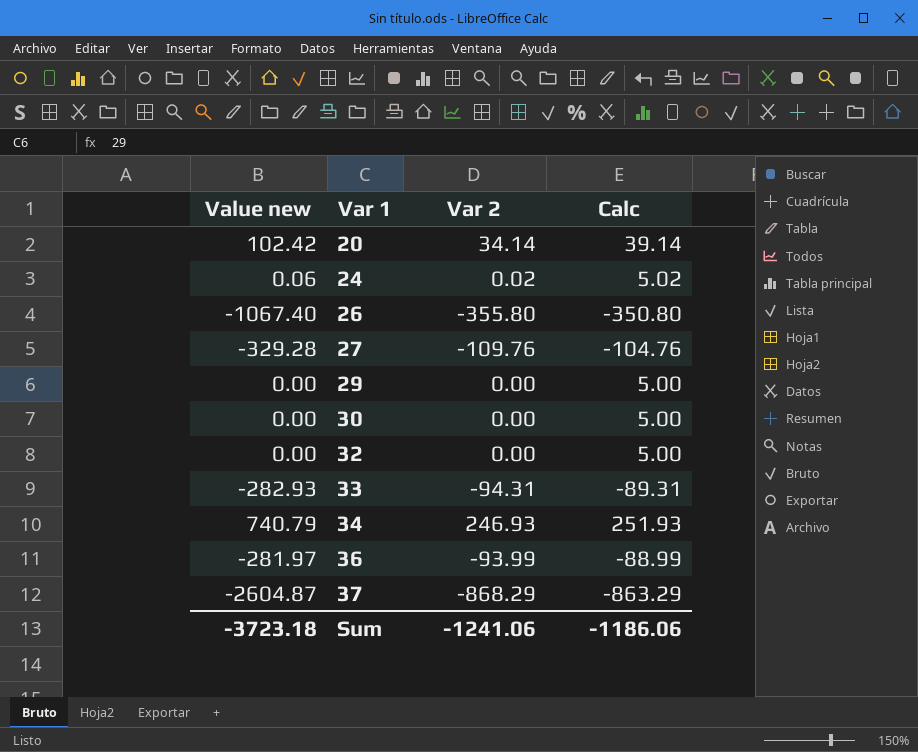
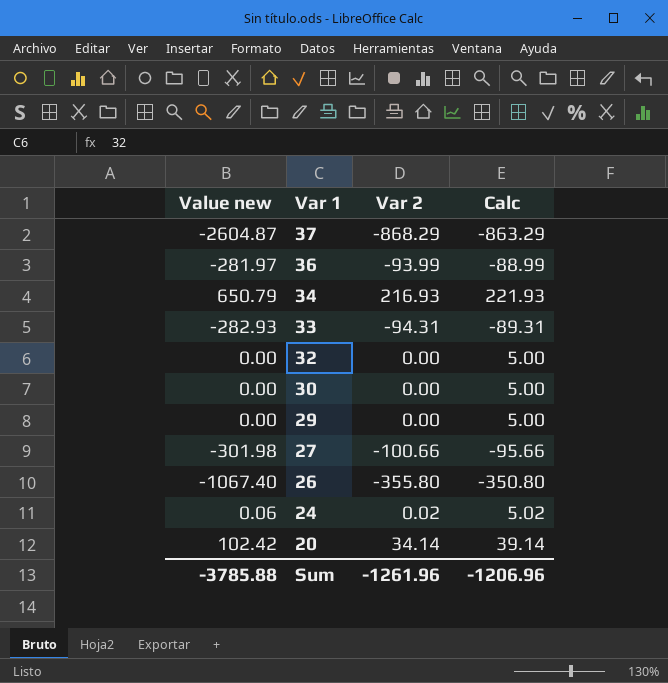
row order: Var 1 ascending -> Var 1 descending
34 | Value new: 740.79 -> 650.79
34 | Var 2: 246.93 -> 216.93
34 | Calc: 251.93 -> 221.93
27 | Value new: -329.28 -> -301.98
27 | Var 2: -109.76 -> -100.66
27 | Calc: -104.76 -> -95.66
Sum | Value new: -3723.18 -> -3785.88
Sum | Var 2: -1241.06 -> -1261.96
Sum | Calc: -1186.06 -> -1206.96

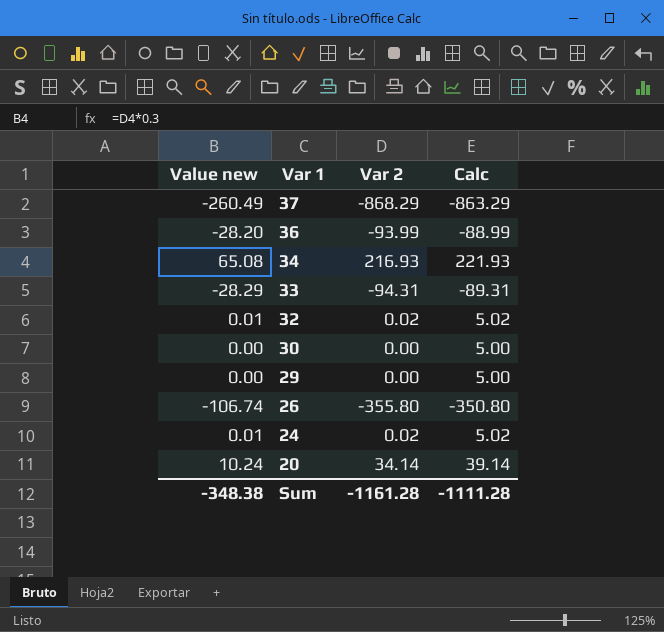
column Value new | formula: [Var 2] * 3 -> [Var 2] * 0.3
row 27: -301.98 | -100.66 | -95.66 -> none
32 | Var 2: 0.00 -> 0.02
32 | Calc: 5.00 -> 5.02
Sum | Value new: -3785.88 -> -348.38
Sum | Var 2: -1261.96 -> -1161.28
Sum | Calc: -1206.96 -> -1111.28

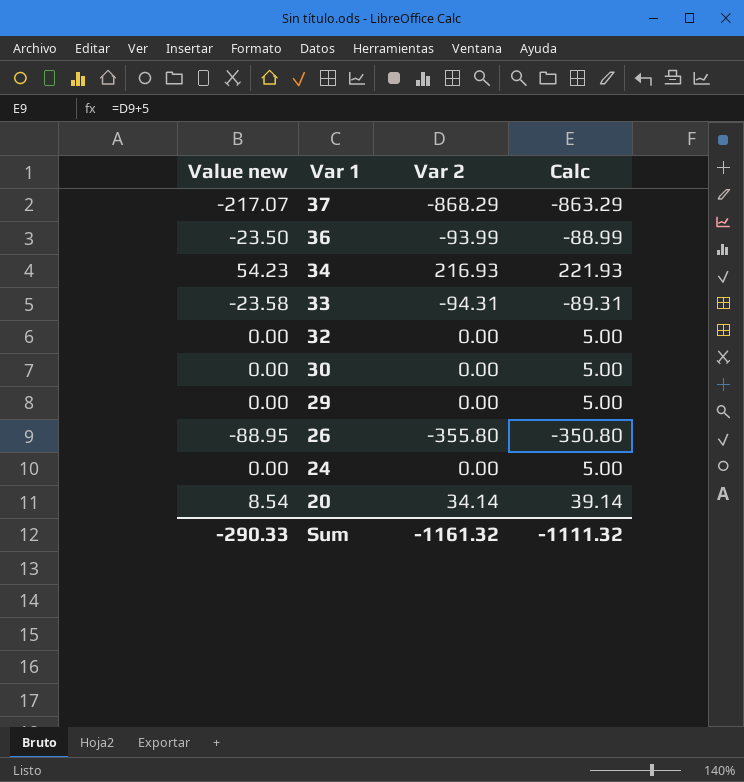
column Value new | formula: [Var 2] * 0.3 -> [Var 2] * 0.25
32 | Var 2: 0.02 -> 0.00
32 | Calc: 5.02 -> 5.00
24 | Var 2: 0.02 -> 0.00
24 | Calc: 5.02 -> 5.00
Sum | Value new: -348.38 -> -290.33
Sum | Var 2: -1161.28 -> -1161.32
Sum | Calc: -1111.28 -> -1111.32

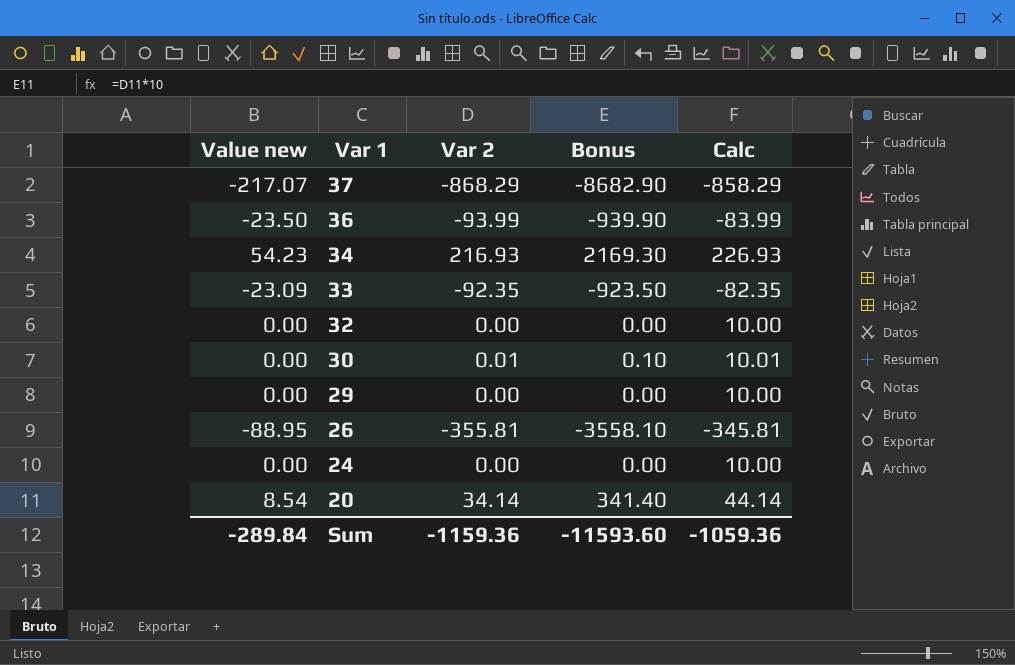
column Bonus | formula: none -> [Var 2] * 10
column Calc | formula: [Var 2] + 5 -> [Var 2] + 10
33 | Value new: -23.58 -> -23.09
33 | Var 2: -94.31 -> -92.35
30 | Var 2: 0.00 -> 0.01
26 | Var 2: -355.80 -> -355.81
Sum | Value new: -290.33 -> -289.84
Sum | Var 2: -1161.32 -> -1159.36
Sum | Calc: -1111.32 -> -1059.36

